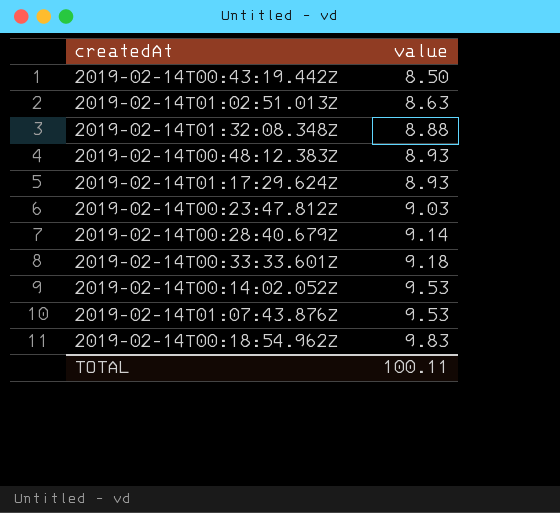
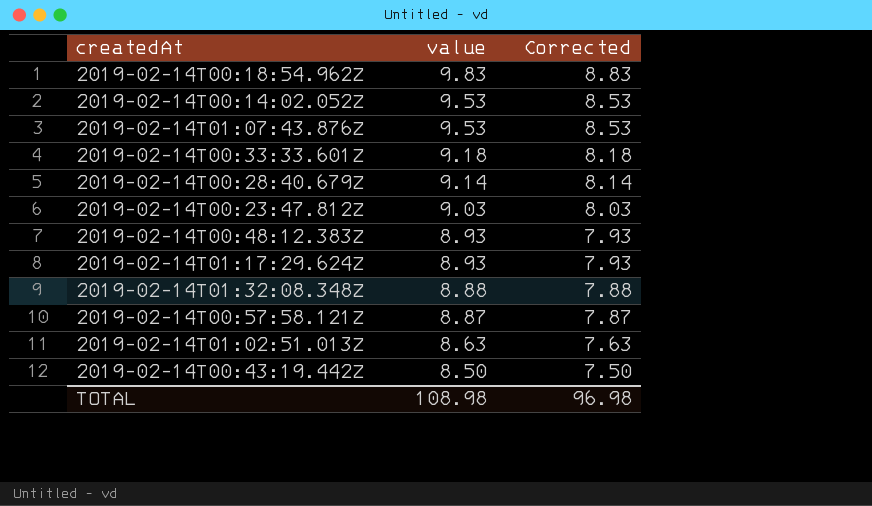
row order: value ascending -> value descending
column Corrected | formula: none -> [value] - 1
row 2019-02-14T00:57:58.121Z: none -> 8.87 | 7.87
TOTAL | value: 100.11 -> 108.98

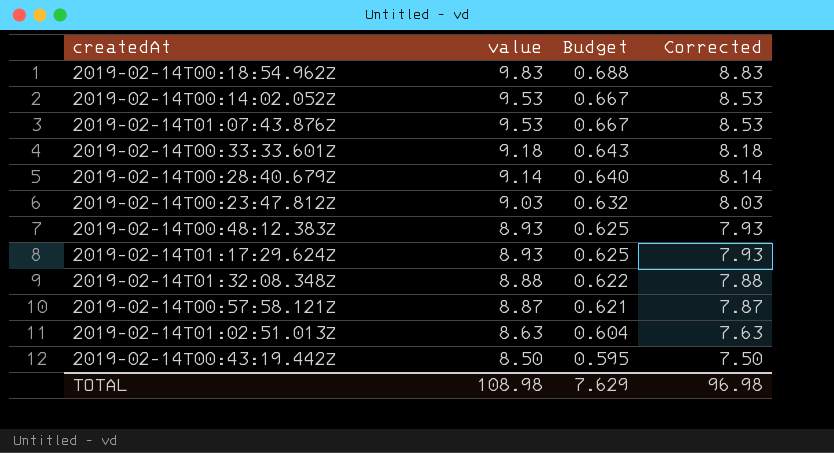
column Budget | formula: none -> [value] * 0.07

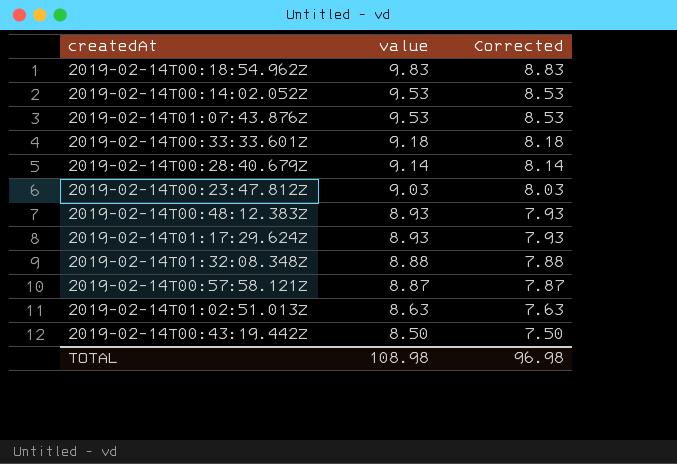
column Budget | formula: [value] * 0.07 -> none

